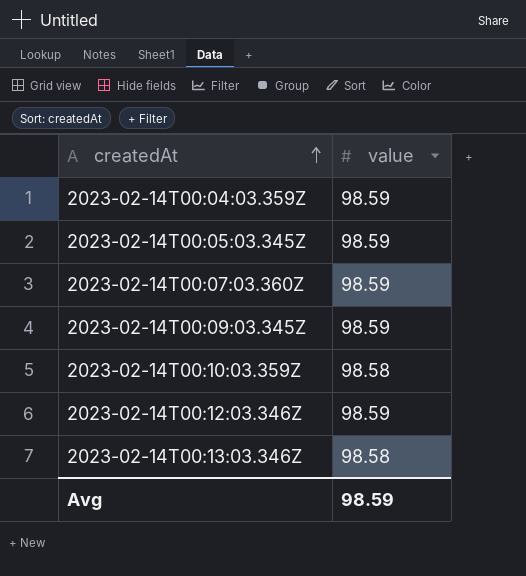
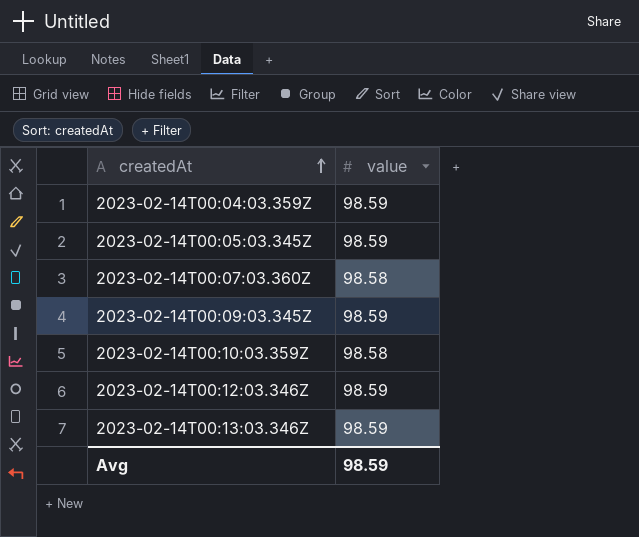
2023-02-14T00:07:03.360Z | value: 98.59 -> 98.58
2023-02-14T00:13:03.346Z | value: 98.58 -> 98.59

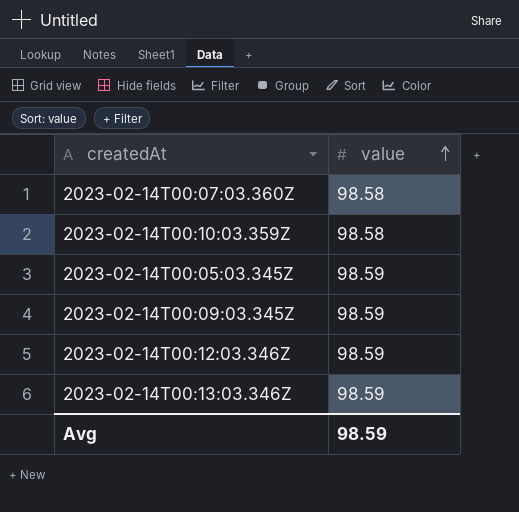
row order: createdAt ascending -> value ascending
row 2023-02-14T00:04:03.359Z: 98.59 -> none

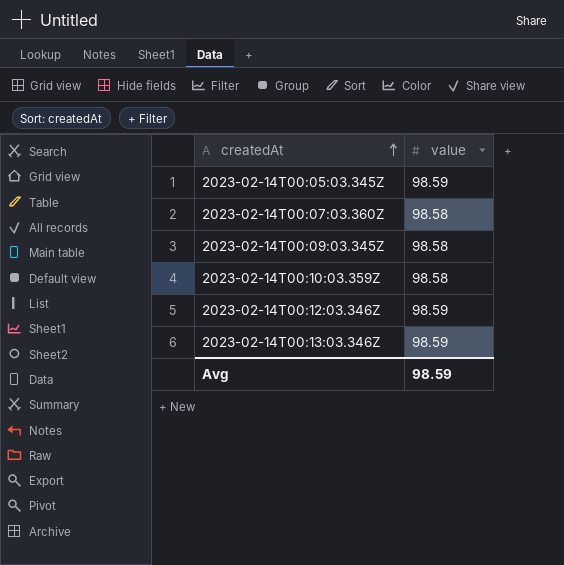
row order: value ascending -> createdAt ascending
2023-02-14T00:09:03.345Z | value: 98.59 -> 98.58

